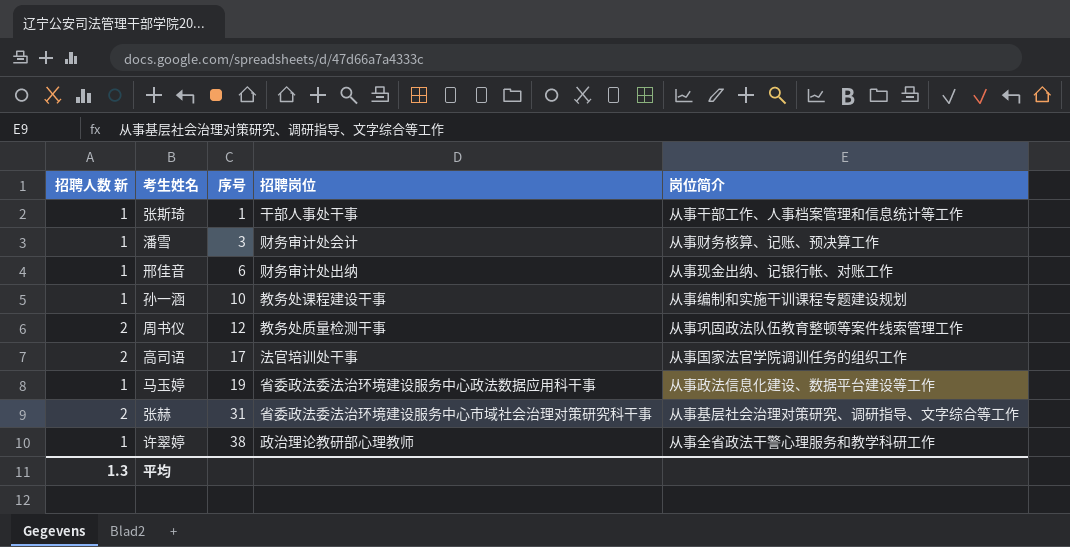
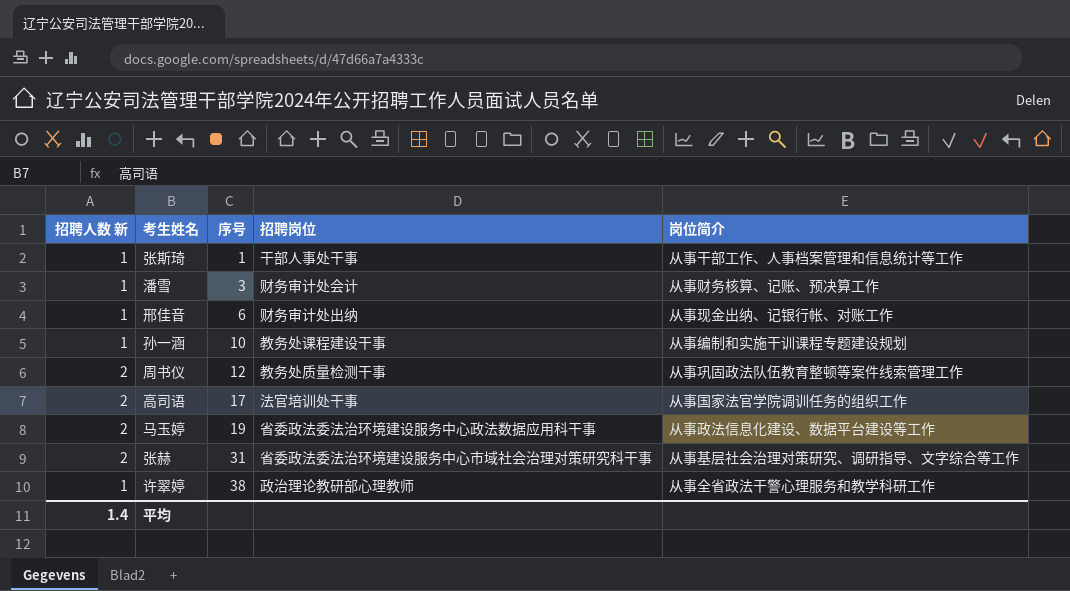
马玉婷 | 招聘人数 新: 1 -> 2
平均 | 招聘人数 新: 1.3 -> 1.4

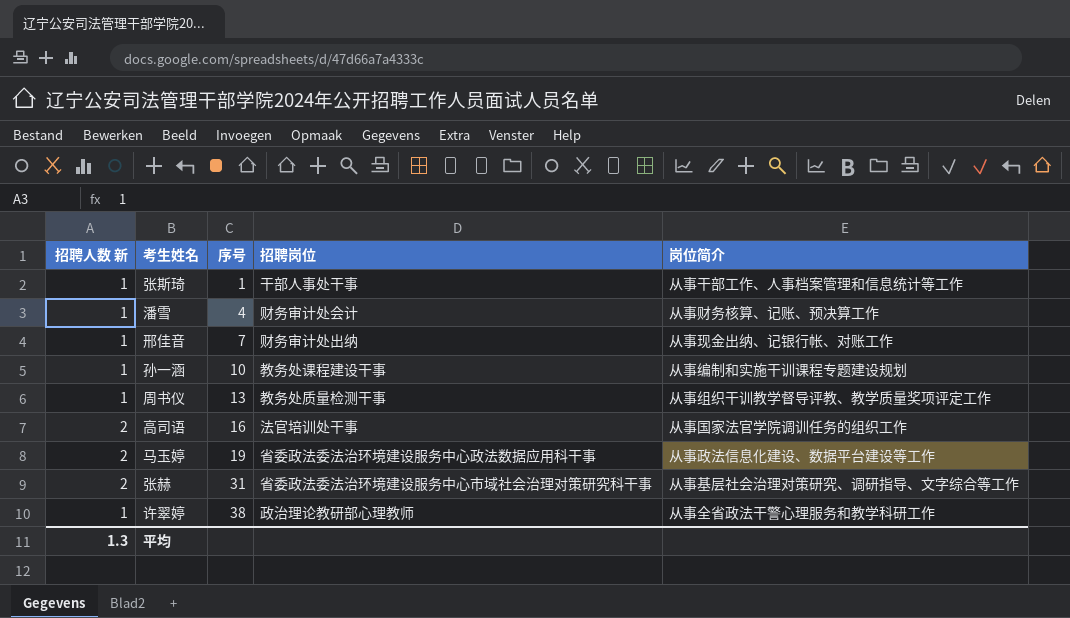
潘雪 | 序号: 3 -> 4
邢佳音 | 序号: 6 -> 7
周书仪 | 招聘人数 新: 2 -> 1
周书仪 | 序号: 12 -> 13
周书仪 | 岗位简介: 从事巩固政法队伍教育整顿等案件线索管理工作 -> 从事组织干训教学督导评教、教学质量奖项评定工作
高司语 | 序号: 17 -> 16
平均 | 招聘人数 新: 1.4 -> 1.3

